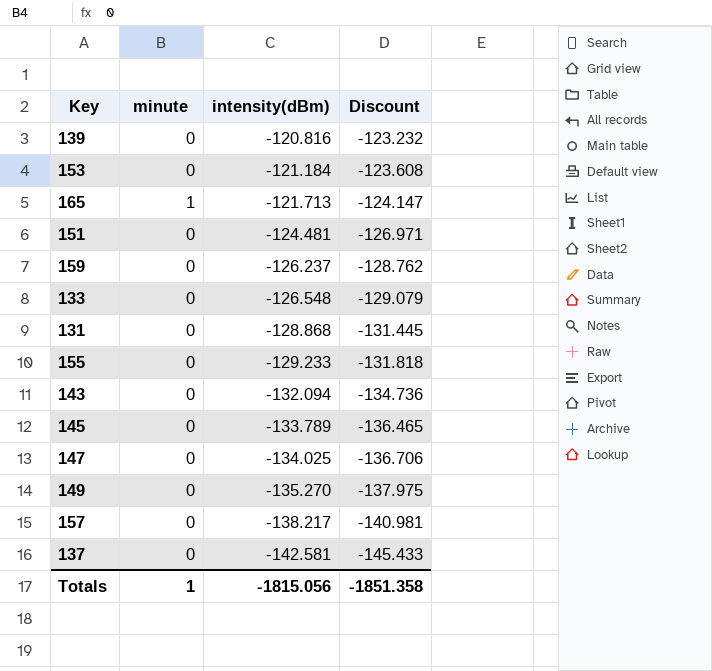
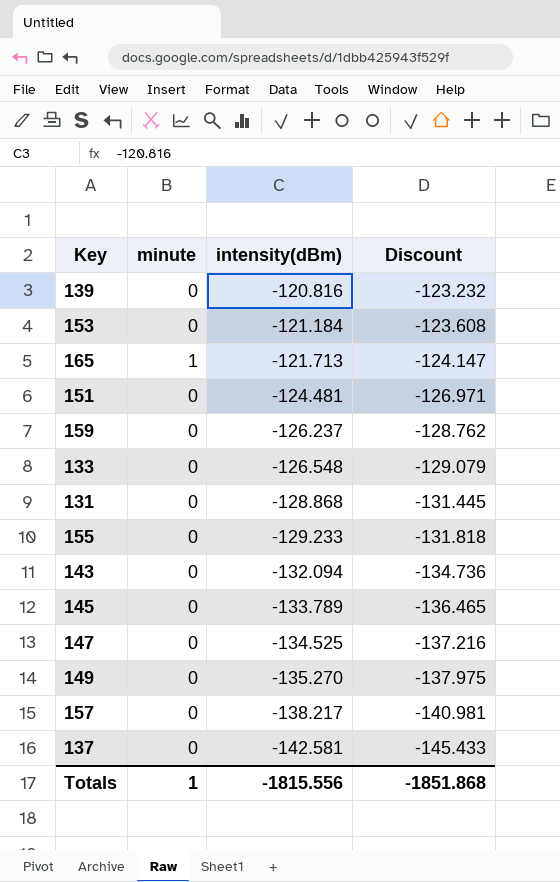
147 | intensity(dBm): -134.025 -> -134.525
147 | Discount: -136.706 -> -137.216
Totals | intensity(dBm): -1815.056 -> -1815.556
Totals | Discount: -1851.358 -> -1851.868

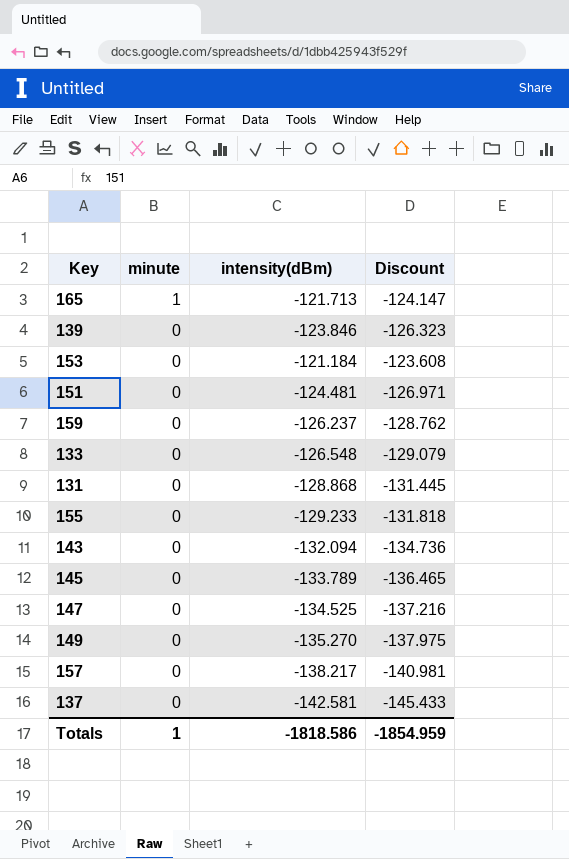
row order: intensity(dBm) descending -> minute descending
139 | intensity(dBm): -120.816 -> -123.846
139 | Discount: -123.232 -> -126.323
Totals | intensity(dBm): -1815.556 -> -1818.586
Totals | Discount: -1851.868 -> -1854.959

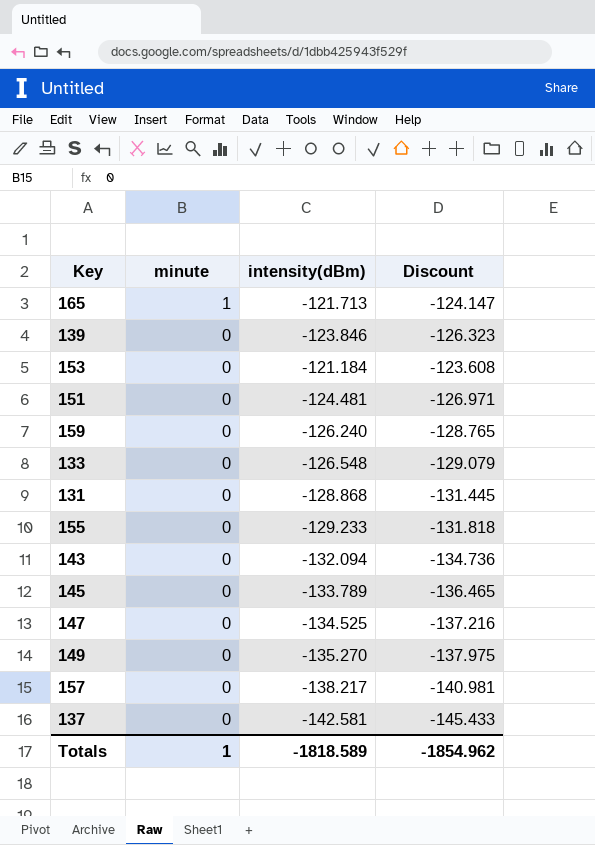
159 | intensity(dBm): -126.237 -> -126.240
159 | Discount: -128.762 -> -128.765
Totals | intensity(dBm): -1818.586 -> -1818.589
Totals | Discount: -1854.959 -> -1854.962

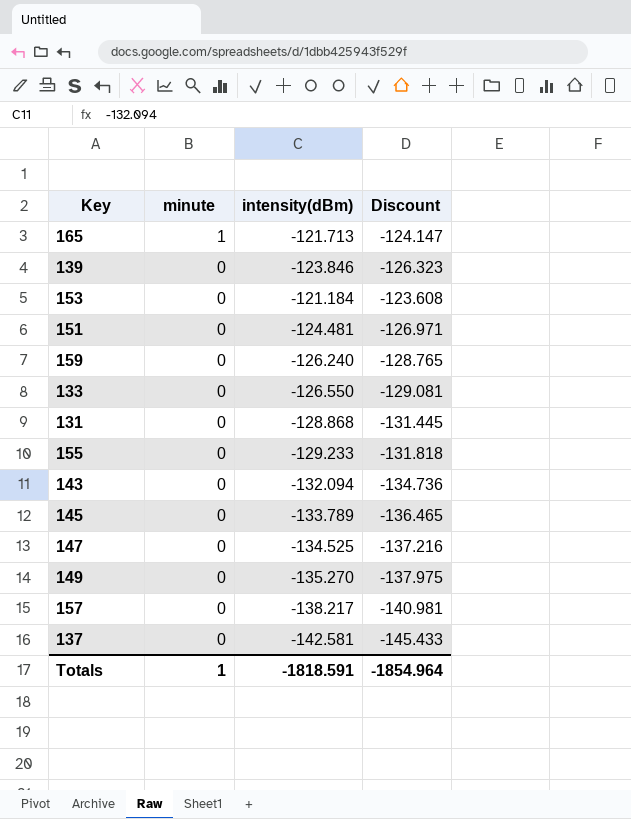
133 | intensity(dBm): -126.548 -> -126.550
133 | Discount: -129.079 -> -129.081
Totals | intensity(dBm): -1818.589 -> -1818.591
Totals | Discount: -1854.962 -> -1854.964

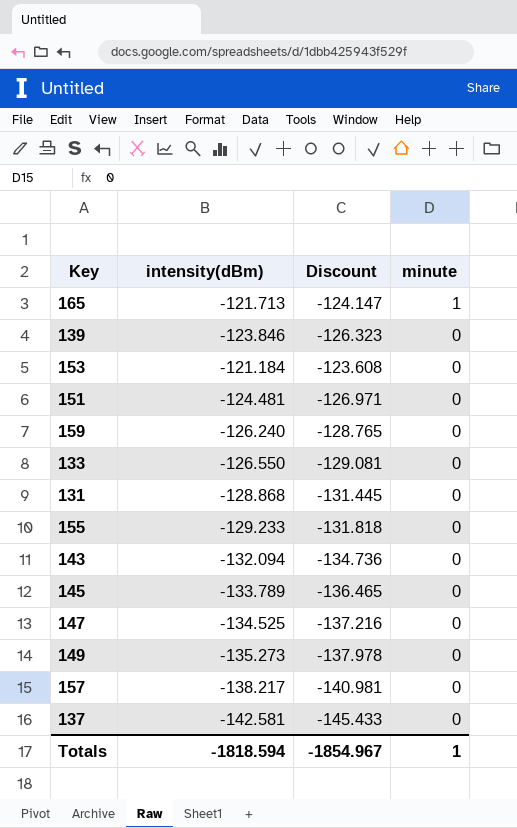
column minute | position: 2 -> 4
149 | intensity(dBm): -135.270 -> -135.273
149 | Discount: -137.975 -> -137.978
Totals | intensity(dBm): -1818.591 -> -1818.594
Totals | Discount: -1854.964 -> -1854.967

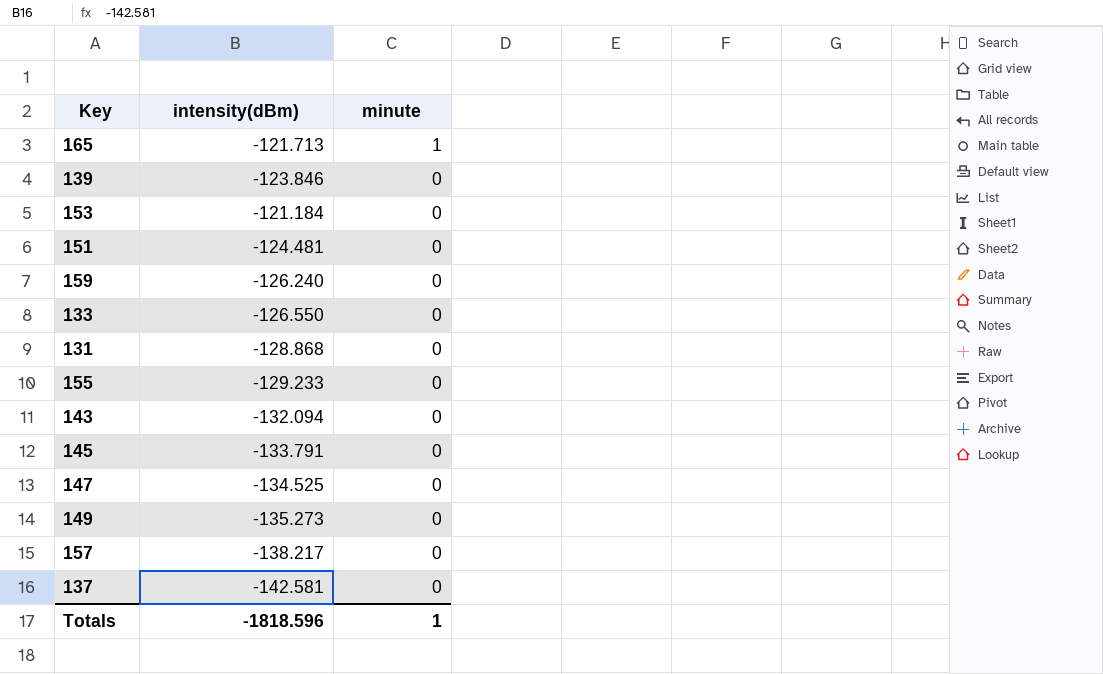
column Discount | formula: [intensity(dBm)] * 1.02 -> none
145 | intensity(dBm): -133.789 -> -133.791
Totals | intensity(dBm): -1818.594 -> -1818.596

